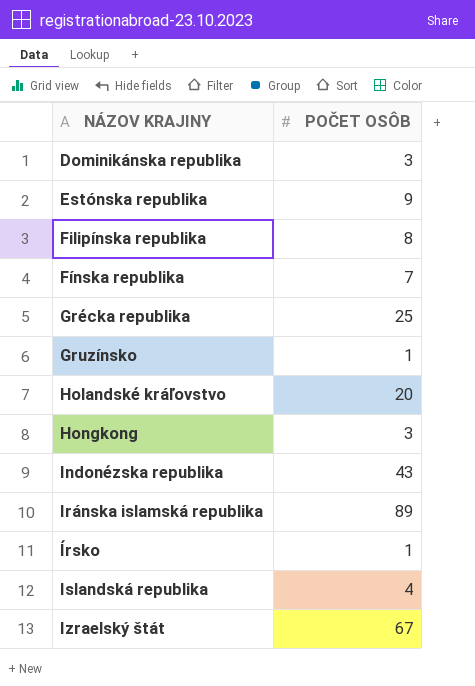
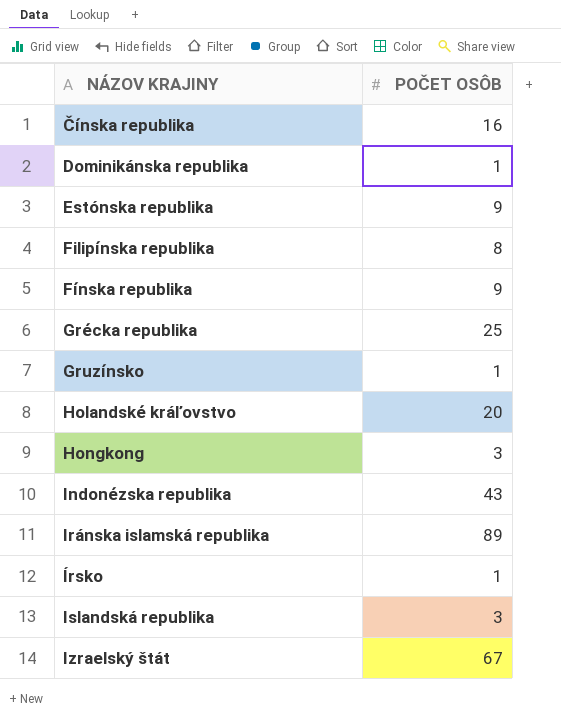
row Čínska republika: none -> 16
Dominikánska republika | POČET OSÔB: 3 -> 1
Fínska republika | POČET OSÔB: 7 -> 9
Islandská republika | POČET OSÔB: 4 -> 3

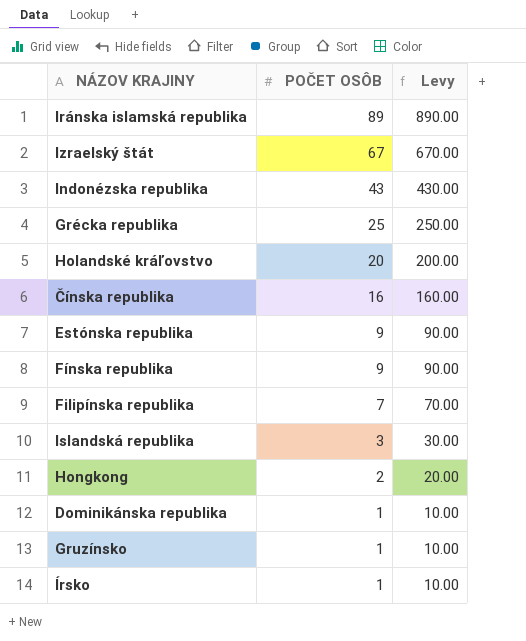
row order: NÁZOV KRAJINY ascending -> POČET OSÔB descending
column Levy | formula: none -> [POČET OSÔB] * 10
Filipínska republika | POČET OSÔB: 8 -> 7
Hongkong | POČET OSÔB: 3 -> 2

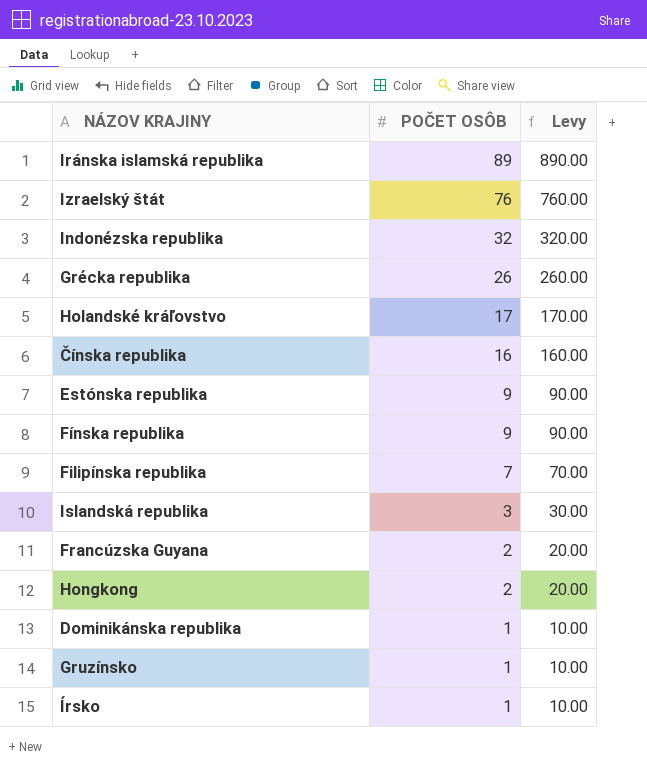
Izraelský štát | POČET OSÔB: 67 -> 76
Izraelský štát | Levy: 670.00 -> 760.00
Indonézska republika | POČET OSÔB: 43 -> 32
Indonézska republika | Levy: 430.00 -> 320.00
Grécka republika | POČET OSÔB: 25 -> 26
Grécka republika | Levy: 250.00 -> 260.00
Holandské kráľovstvo | POČET OSÔB: 20 -> 17
Holandské kráľovstvo | Levy: 200.00 -> 170.00
row Francúzska Guyana: none -> 2 | 20.00

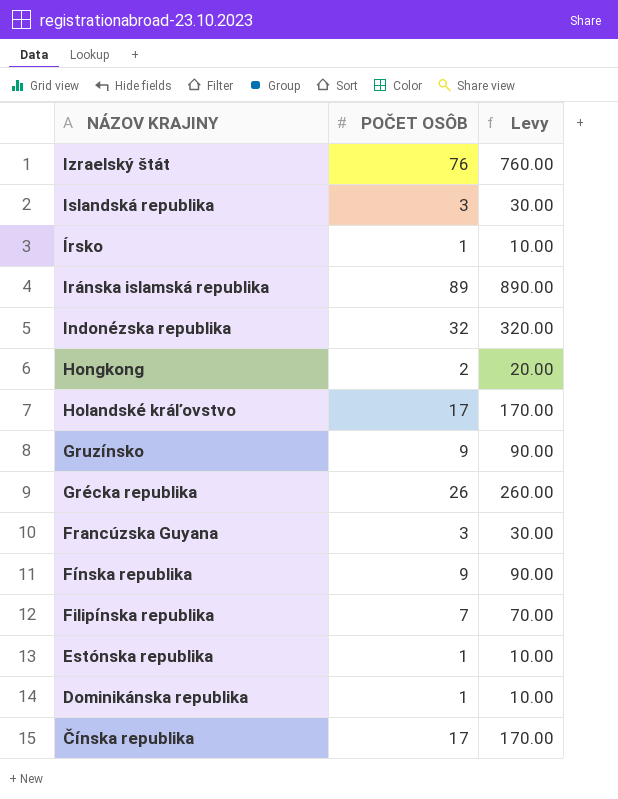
row order: POČET OSÔB descending -> NÁZOV KRAJINY descending
Gruzínsko | POČET OSÔB: 1 -> 9
Gruzínsko | Levy: 10.00 -> 90.00
Francúzska Guyana | POČET OSÔB: 2 -> 3
Francúzska Guyana | Levy: 20.00 -> 30.00
Estónska republika | POČET OSÔB: 9 -> 1
Estónska republika | Levy: 90.00 -> 10.00
Čínska republika | POČET OSÔB: 16 -> 17
Čínska republika | Levy: 160.00 -> 170.00

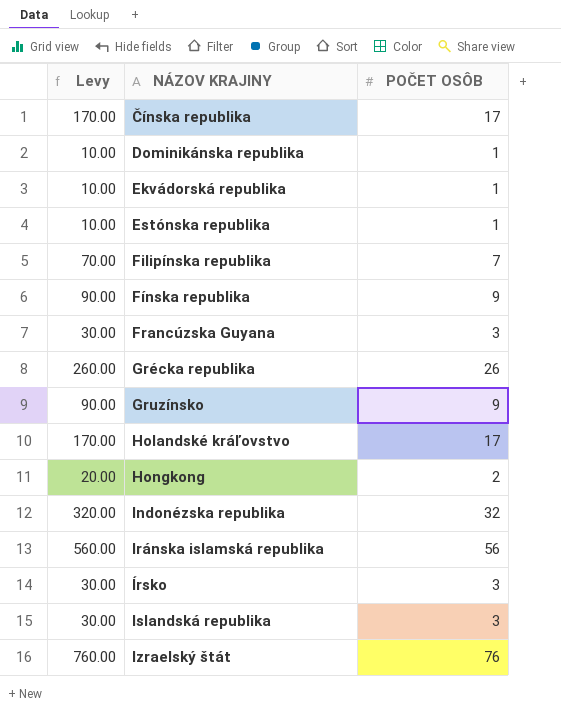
row order: NÁZOV KRAJINY descending -> NÁZOV KRAJINY ascending
column Levy | position: 3 -> 1
row Ekvádorská republika: none -> 10.00 | 1
Iránska islamská republika | Levy: 890.00 -> 560.00
Iránska islamská republika | POČET OSÔB: 89 -> 56
Írsko | Levy: 10.00 -> 30.00
Írsko | POČET OSÔB: 1 -> 3

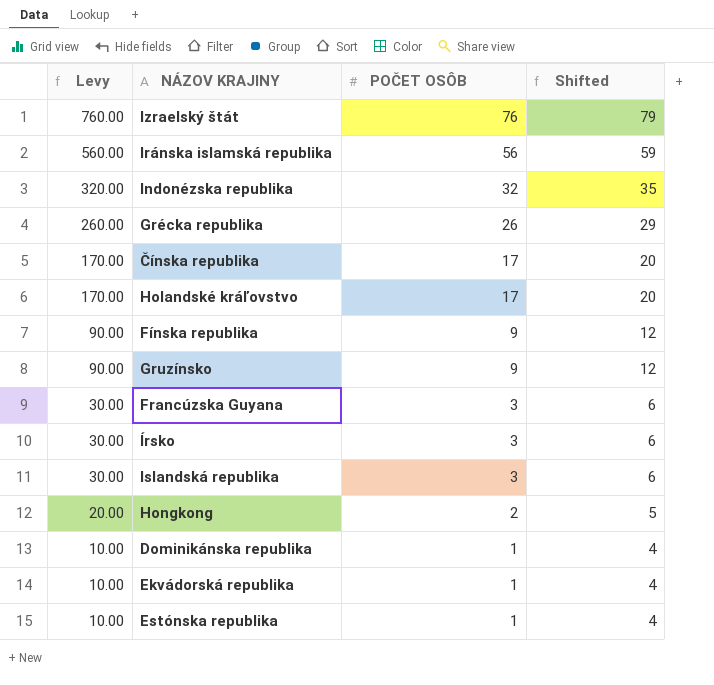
row order: NÁZOV KRAJINY ascending -> Levy descending
column Shifted | formula: none -> [POČET OSÔB] + 3
row Filipínska republika: 70.00 | 7 -> none

